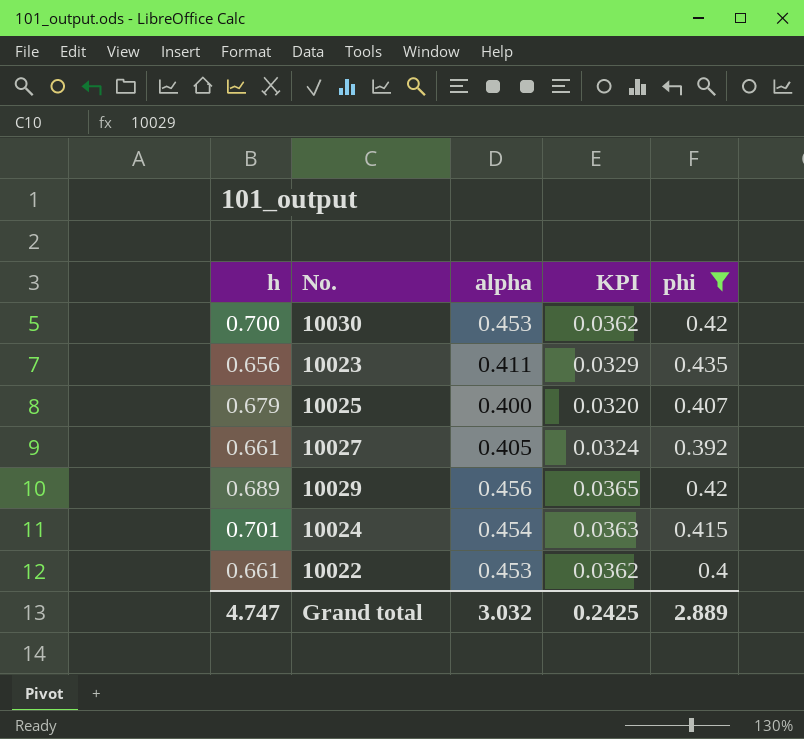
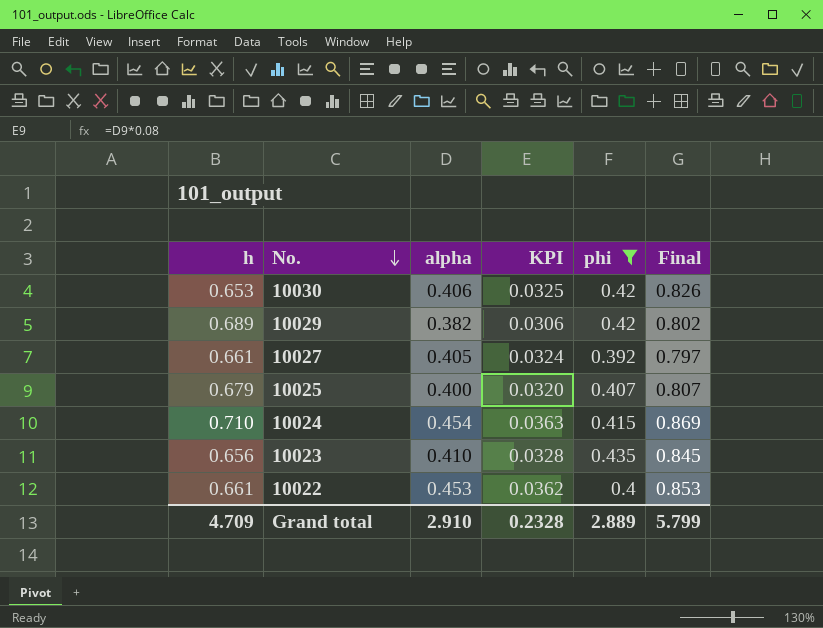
row order: none -> No. descending
column Final | formula: none -> [alpha] + [phi]
10030 | h: 0.700 -> 0.653
10030 | alpha: 0.453 -> 0.406
10030 | KPI: 0.0362 -> 0.0325
10029 | alpha: 0.456 -> 0.382
10029 | KPI: 0.0365 -> 0.0306
10024 | h: 0.701 -> 0.710
10023 | alpha: 0.411 -> 0.410
10023 | KPI: 0.0329 -> 0.0328
Grand total | h: 4.747 -> 4.709
Grand total | alpha: 3.032 -> 2.910
Grand total | KPI: 0.2425 -> 0.2328

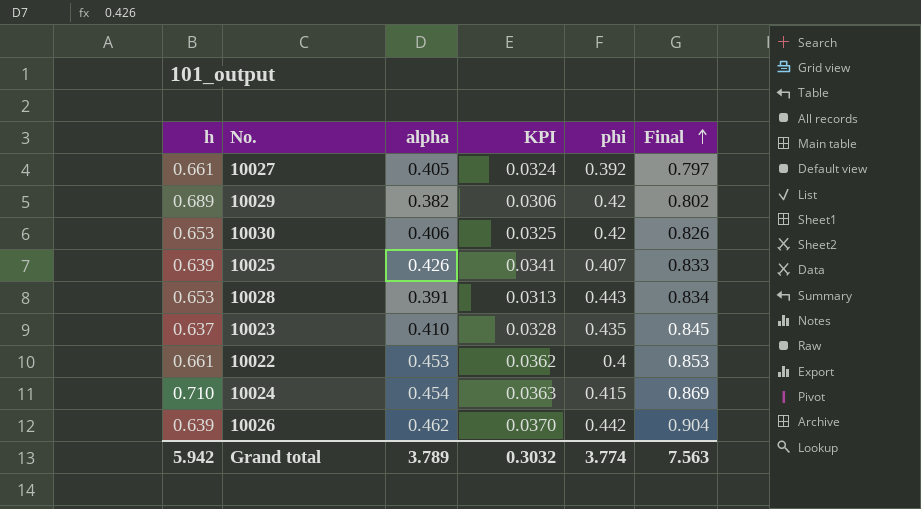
filter: phi <= 0.435 -> none
row order: No. descending -> Final ascending
10025 | h: 0.679 -> 0.639
10025 | alpha: 0.400 -> 0.426
10025 | KPI: 0.0320 -> 0.0341
10025 | Final: 0.807 -> 0.833
10023 | h: 0.656 -> 0.637
Grand total | h: 4.709 -> 5.942
Grand total | alpha: 2.910 -> 3.789
Grand total | KPI: 0.2328 -> 0.3032
Grand total | phi: 2.889 -> 3.774
Grand total | Final: 5.799 -> 7.563

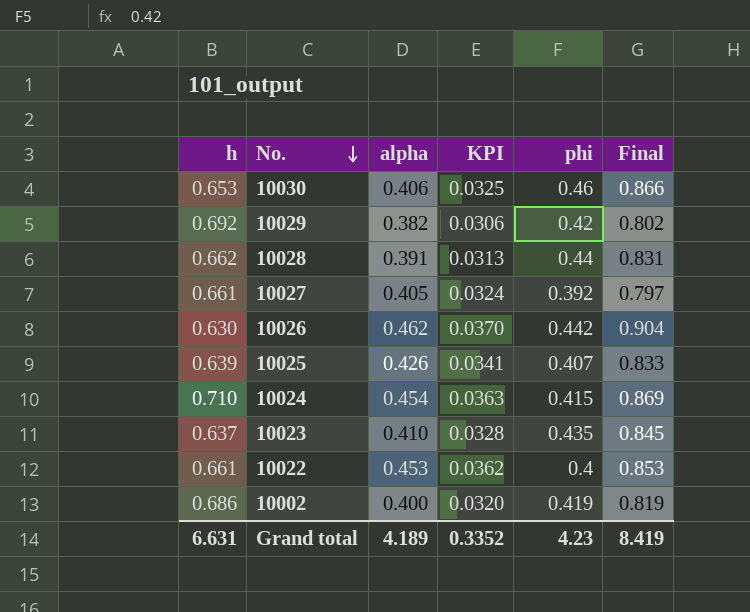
row order: Final ascending -> No. descending
10030 | phi: 0.42 -> 0.46
10030 | Final: 0.826 -> 0.866
10029 | h: 0.689 -> 0.692
10028 | h: 0.653 -> 0.662
10028 | phi: 0.443 -> 0.44
10028 | Final: 0.834 -> 0.831
10026 | h: 0.639 -> 0.630
row 10002: none -> 0.686 | 0.400 | 0.0320 | 0.419 | 0.819
Grand total | h: 5.942 -> 6.631
Grand total | alpha: 3.789 -> 4.189
Grand total | KPI: 0.3032 -> 0.3352
Grand total | phi: 3.774 -> 4.23
Grand total | Final: 7.563 -> 8.419

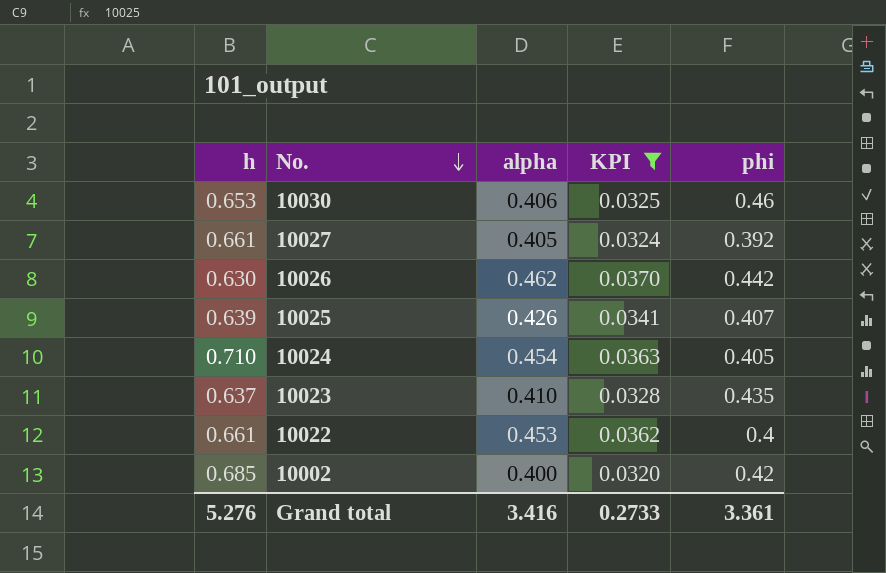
filter: none -> KPI >= 0.0320
column Final | formula: [alpha] + [phi] -> none
10024 | phi: 0.415 -> 0.405
10002 | h: 0.686 -> 0.685
10002 | phi: 0.419 -> 0.42
Grand total | h: 6.631 -> 5.276
Grand total | alpha: 4.189 -> 3.416
Grand total | KPI: 0.3352 -> 0.2733
Grand total | phi: 4.23 -> 3.361

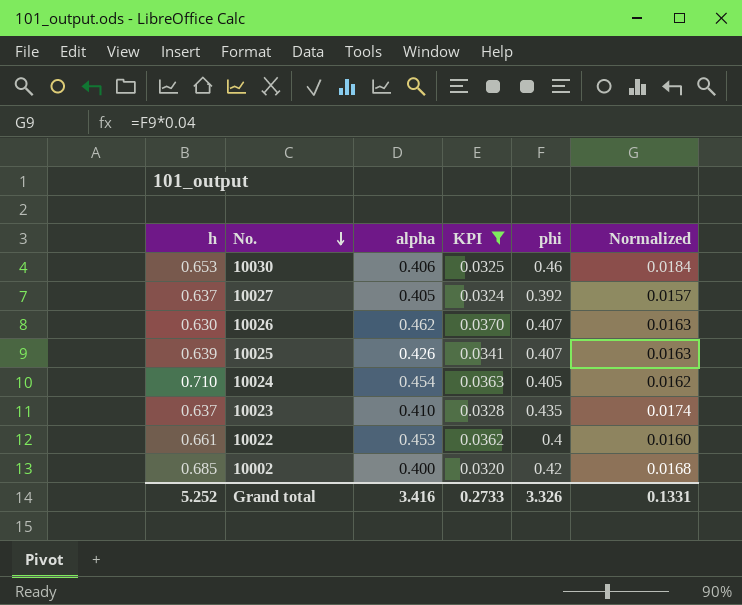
column Normalized | formula: none -> [phi] * 0.04
10027 | h: 0.661 -> 0.637
10026 | phi: 0.442 -> 0.407
Grand total | h: 5.276 -> 5.252
Grand total | phi: 3.361 -> 3.326

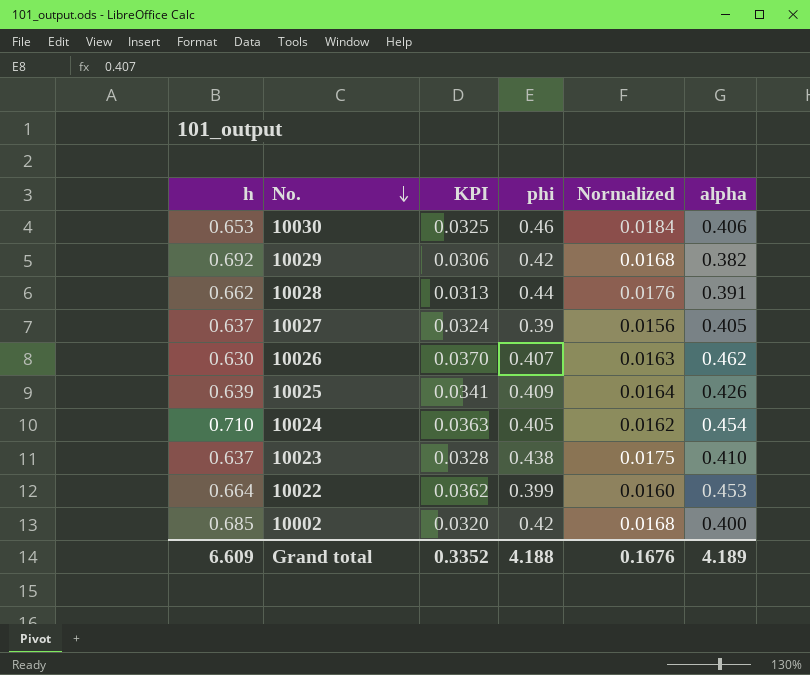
filter: KPI >= 0.0320 -> none
column alpha | position: 3 -> 6
10027 | phi: 0.392 -> 0.39
10027 | Normalized: 0.0157 -> 0.0156
10025 | phi: 0.407 -> 0.409
10025 | Normalized: 0.0163 -> 0.0164
10023 | phi: 0.435 -> 0.438
10023 | Normalized: 0.0174 -> 0.0175
10022 | h: 0.661 -> 0.664
10022 | phi: 0.4 -> 0.399
Grand total | h: 5.252 -> 6.609
Grand total | KPI: 0.2733 -> 0.3352
Grand total | phi: 3.326 -> 4.188
Grand total | Normalized: 0.1331 -> 0.1676
Grand total | alpha: 3.416 -> 4.189

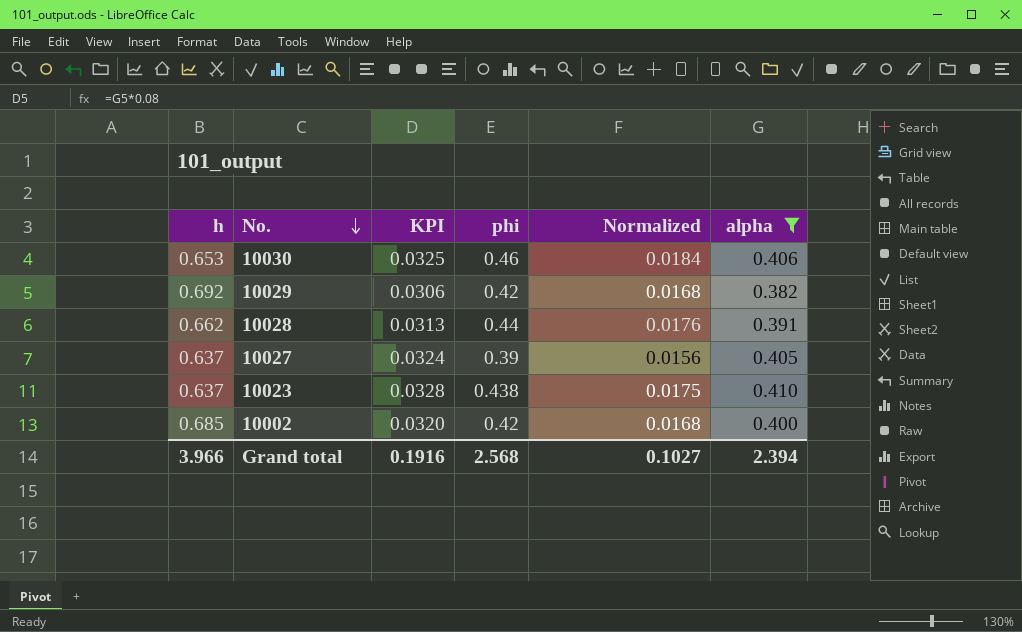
filter: none -> alpha <= 0.410
Grand total | h: 6.609 -> 3.966
Grand total | KPI: 0.3352 -> 0.1916
Grand total | phi: 4.188 -> 2.568
Grand total | Normalized: 0.1676 -> 0.1027
Grand total | alpha: 4.189 -> 2.394

